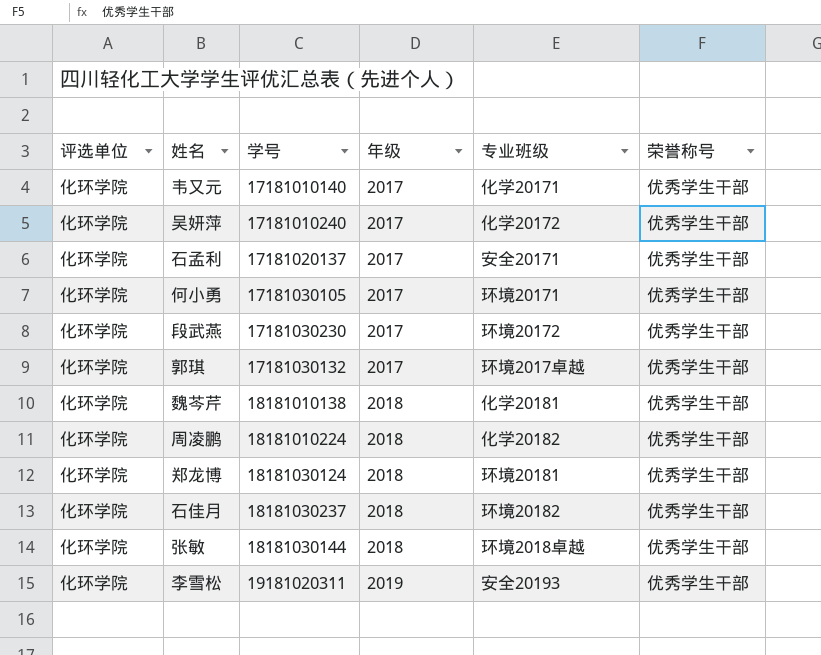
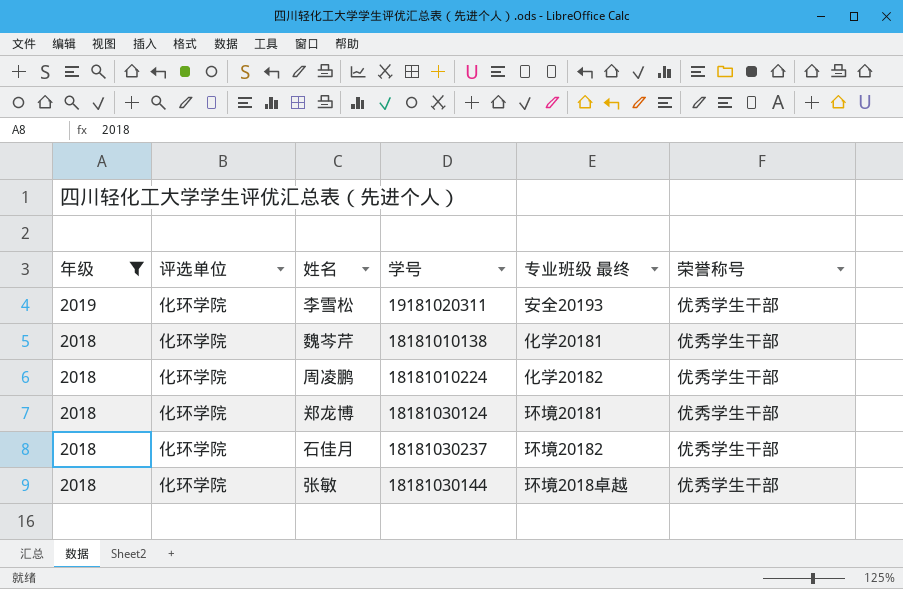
filter: none -> 年级 != 2017
row order: 年级 ascending -> 年级 descending
column 年级 | position: 4 -> 1
column name: 专业班级 -> 专业班级 最终

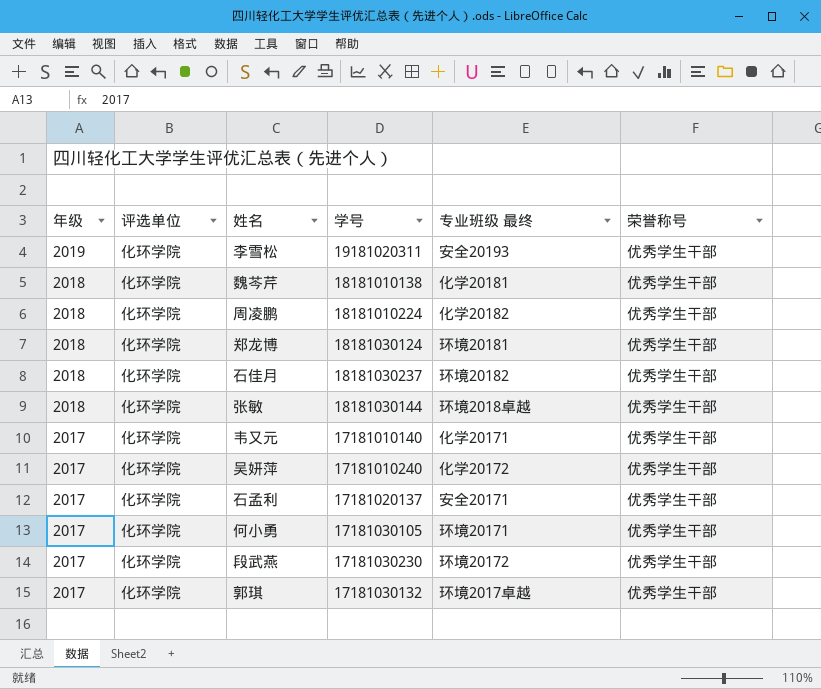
filter: 年级 != 2017 -> none

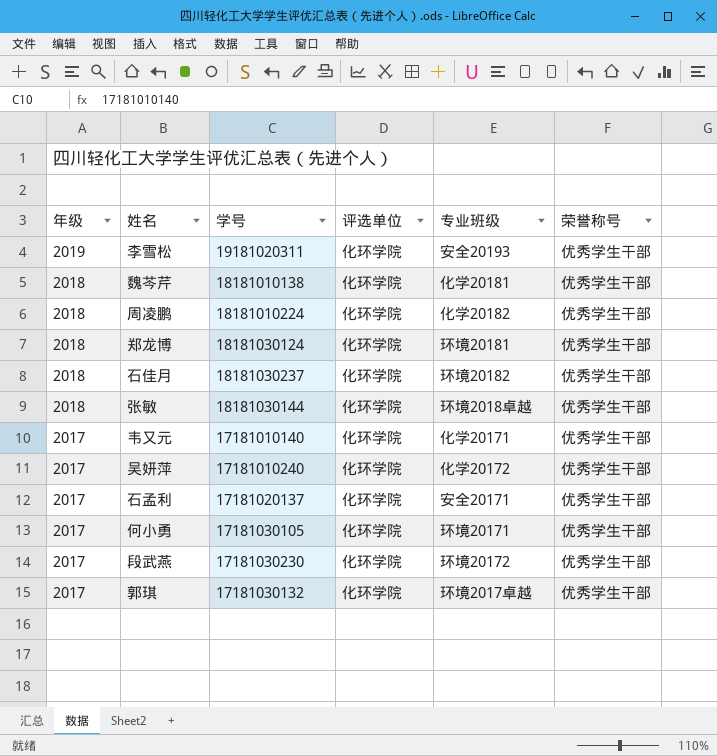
column 评选单位 | position: 2 -> 4
column name: 专业班级 最终 -> 专业班级

